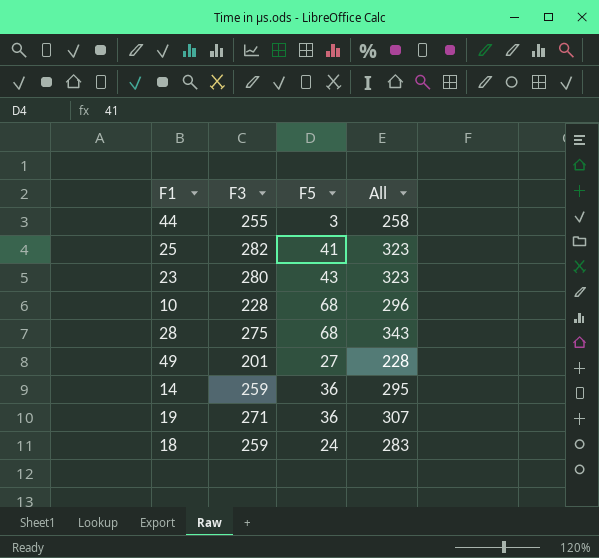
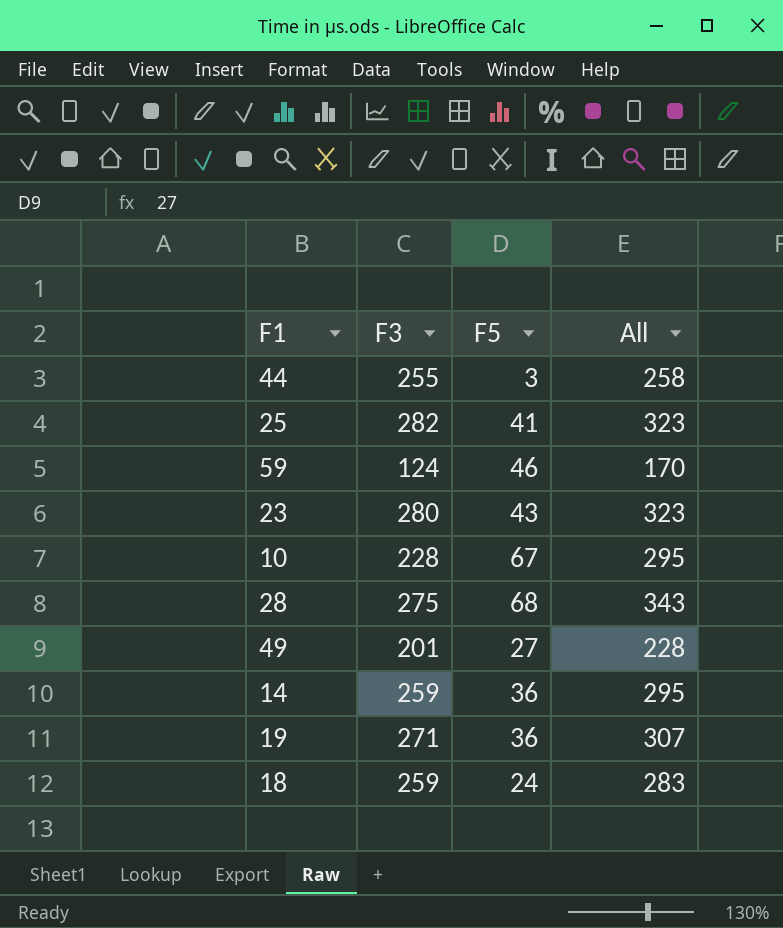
row 59: none -> 124 | 46 | 170
10 | F5: 68 -> 67
10 | All: 296 -> 295

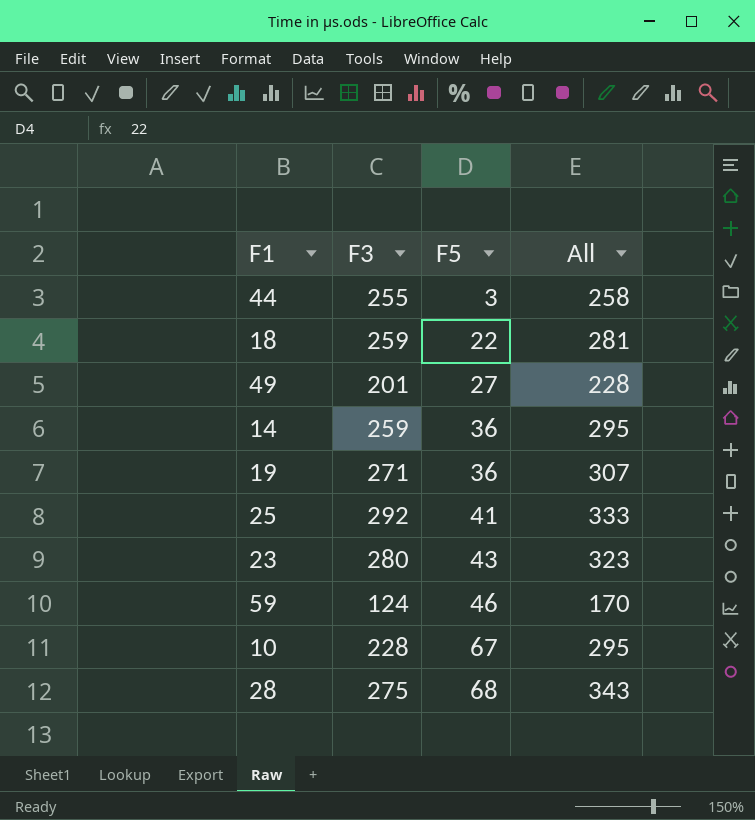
row order: none -> F5 ascending
18 | F5: 24 -> 22
18 | All: 283 -> 281
25 | F3: 282 -> 292
25 | All: 323 -> 333

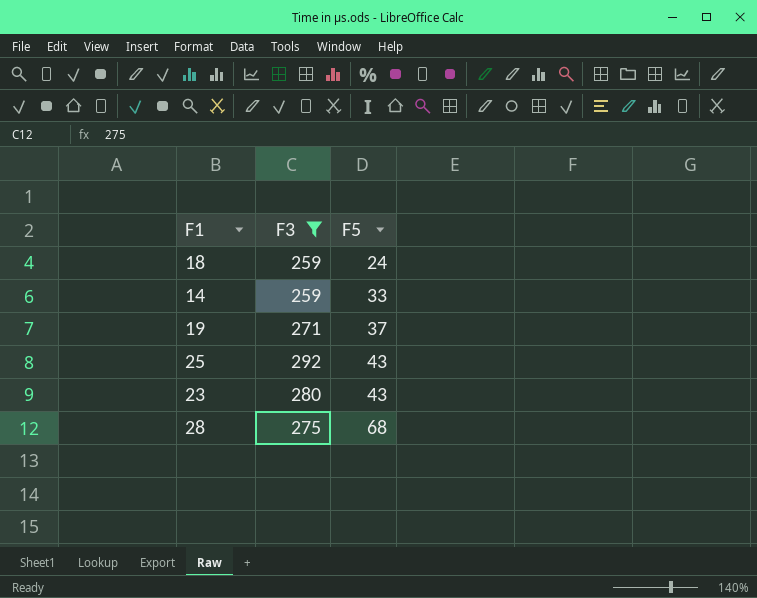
filter: none -> F3 >= 259
column All | formula: [F3] + [F5] -> none
18 | F5: 22 -> 24
14 | F5: 36 -> 33
19 | F5: 36 -> 37
25 | F5: 41 -> 43

